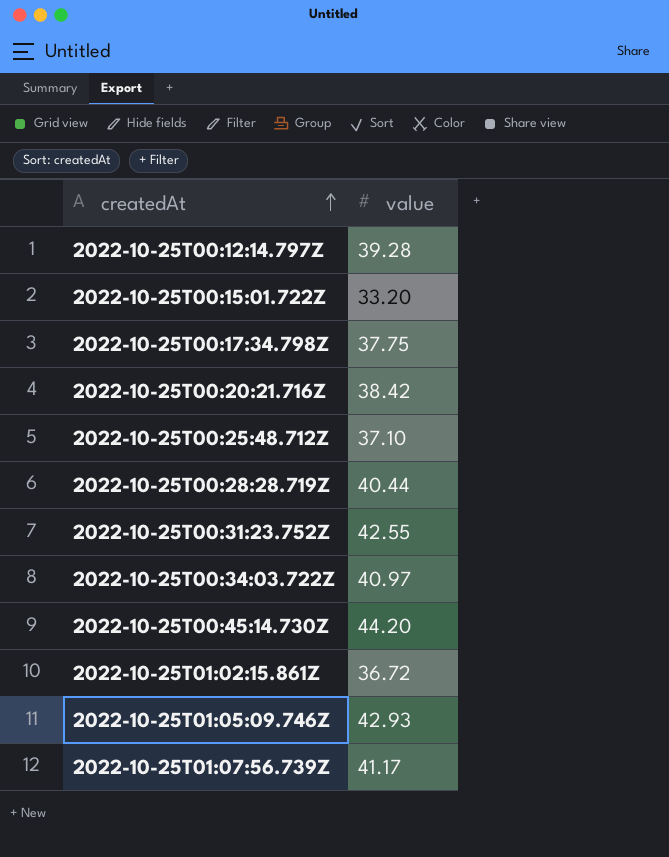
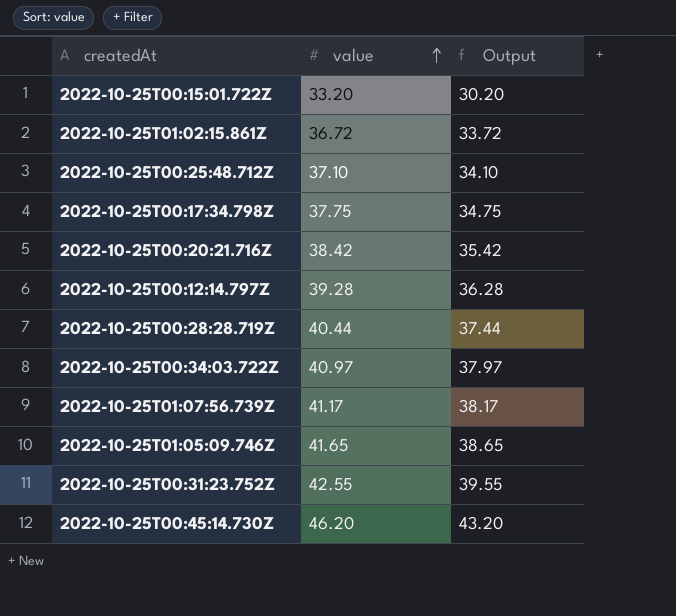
row order: createdAt ascending -> value ascending
column Output | formula: none -> [value] - 3
2022-10-25T01:05:09.746Z | value: 42.93 -> 41.65
2022-10-25T00:45:14.730Z | value: 44.20 -> 46.20

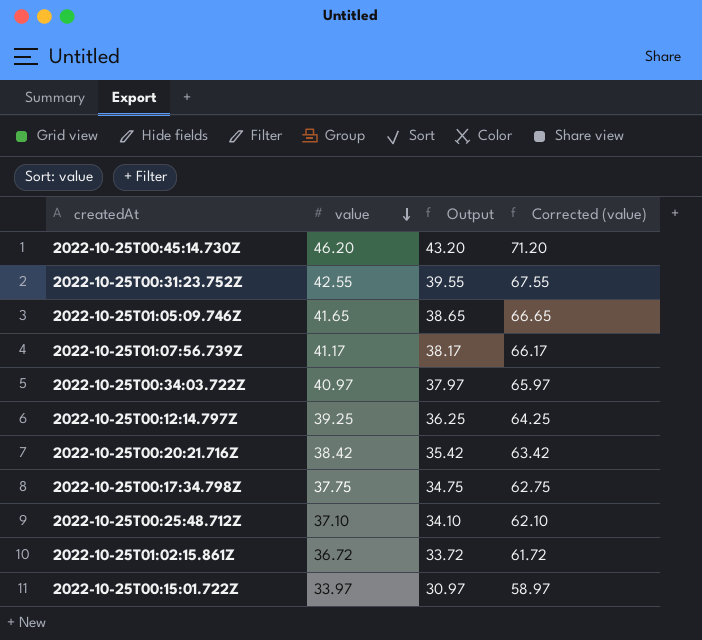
row order: value ascending -> value descending
column Corrected (value) | formula: none -> [value] + 25
row 2022-10-25T00:28:28.719Z: 40.44 | 37.44 -> none
2022-10-25T00:12:14.797Z | value: 39.28 -> 39.25
2022-10-25T00:12:14.797Z | Output: 36.28 -> 36.25
2022-10-25T00:15:01.722Z | value: 33.20 -> 33.97
2022-10-25T00:15:01.722Z | Output: 30.20 -> 30.97

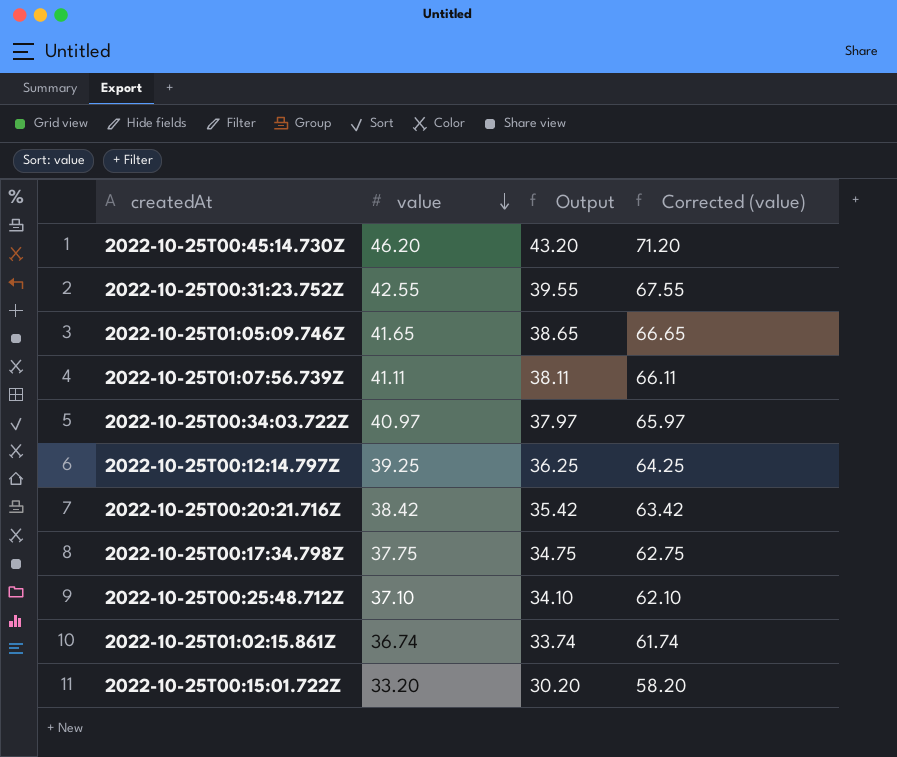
2022-10-25T01:07:56.739Z | value: 41.17 -> 41.11
2022-10-25T01:07:56.739Z | Output: 38.17 -> 38.11
2022-10-25T01:07:56.739Z | Corrected (value): 66.17 -> 66.11
2022-10-25T01:02:15.861Z | value: 36.72 -> 36.74
2022-10-25T01:02:15.861Z | Output: 33.72 -> 33.74
2022-10-25T01:02:15.861Z | Corrected (value): 61.72 -> 61.74
2022-10-25T00:15:01.722Z | value: 33.97 -> 33.20
2022-10-25T00:15:01.722Z | Output: 30.97 -> 30.20
2022-10-25T00:15:01.722Z | Corrected (value): 58.97 -> 58.20

